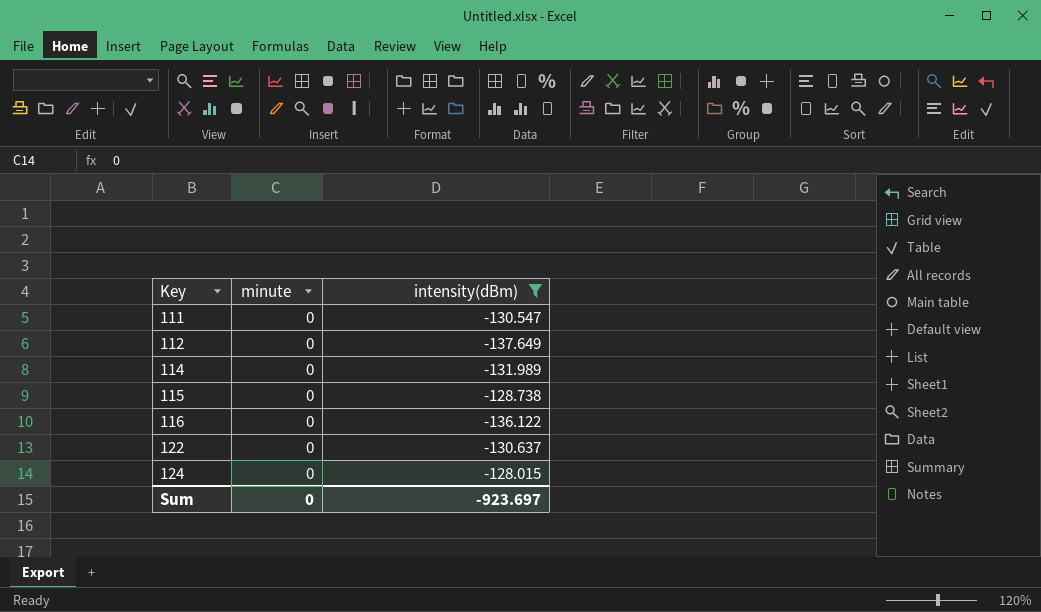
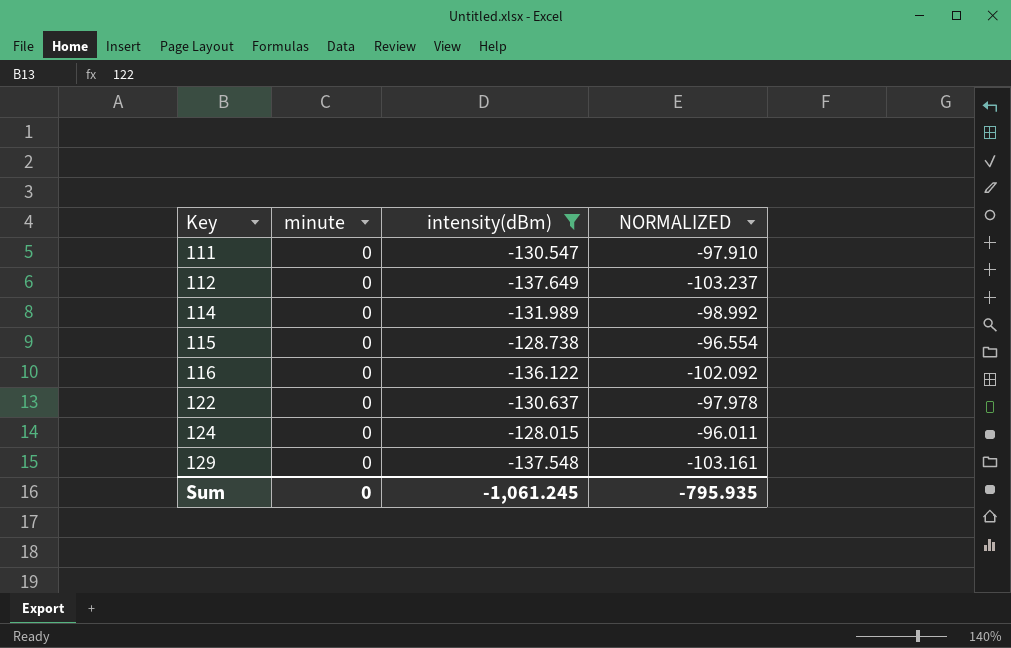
column NORMALIZED | formula: none -> [intensity(dBm)] * 0.75
row 129: none -> 0 | -137.548 | -103.161
Sum | intensity(dBm): -923.697 -> -1,061.245

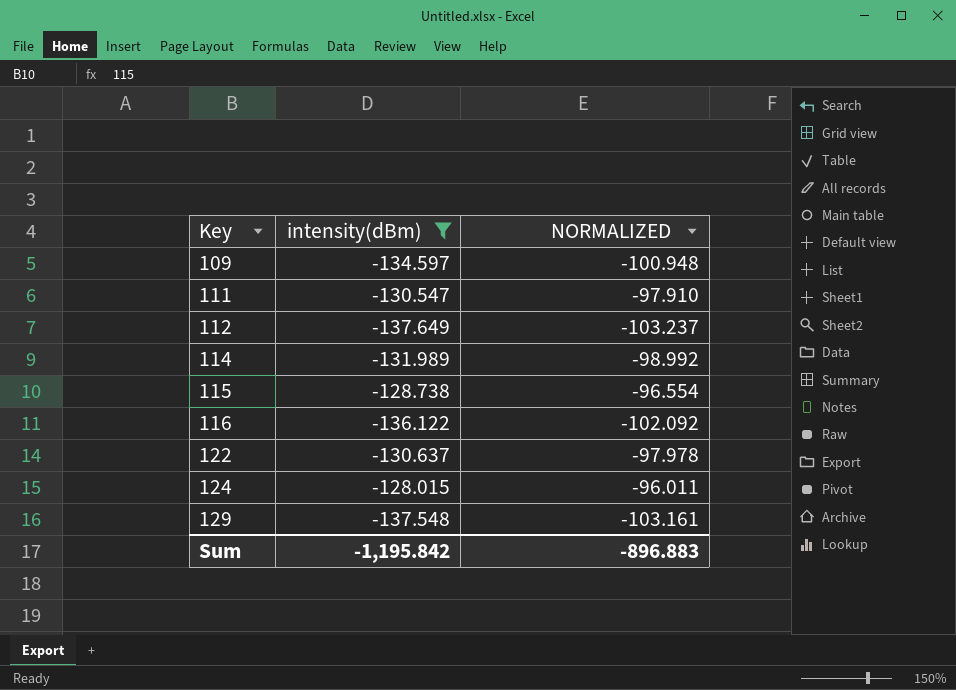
column minute | position: 2 -> none
row 109: none -> -134.597 | -100.948
Sum | intensity(dBm): -1,061.245 -> -1,195.842
Sum | NORMALIZED: -795.935 -> -896.883

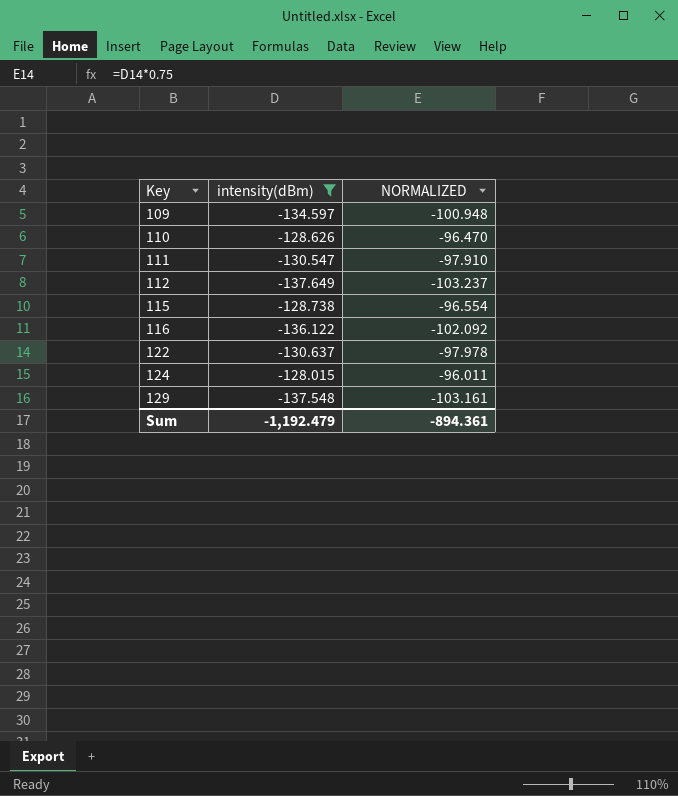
row 114: -131.989 | -98.992 -> none
row 110: none -> -128.626 | -96.470
Sum | intensity(dBm): -1,195.842 -> -1,192.479
Sum | NORMALIZED: -896.883 -> -894.361

